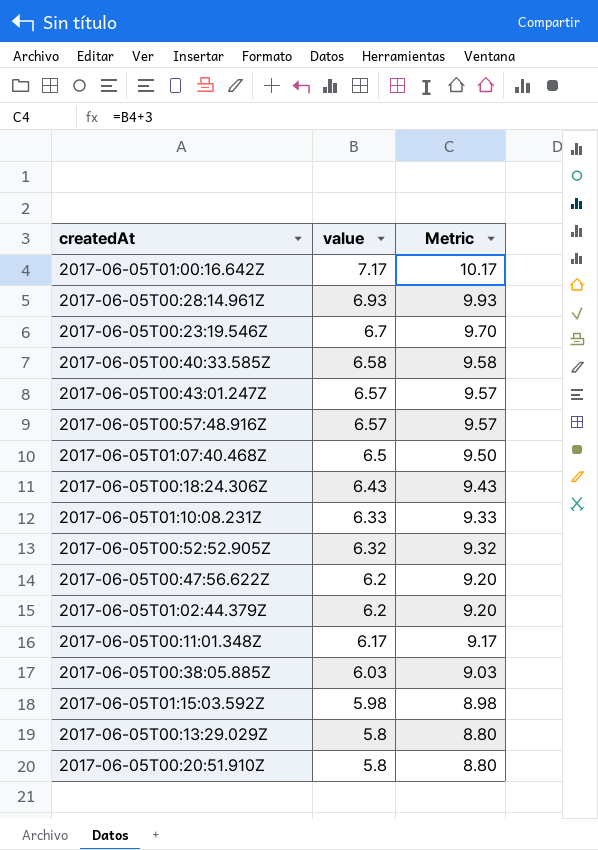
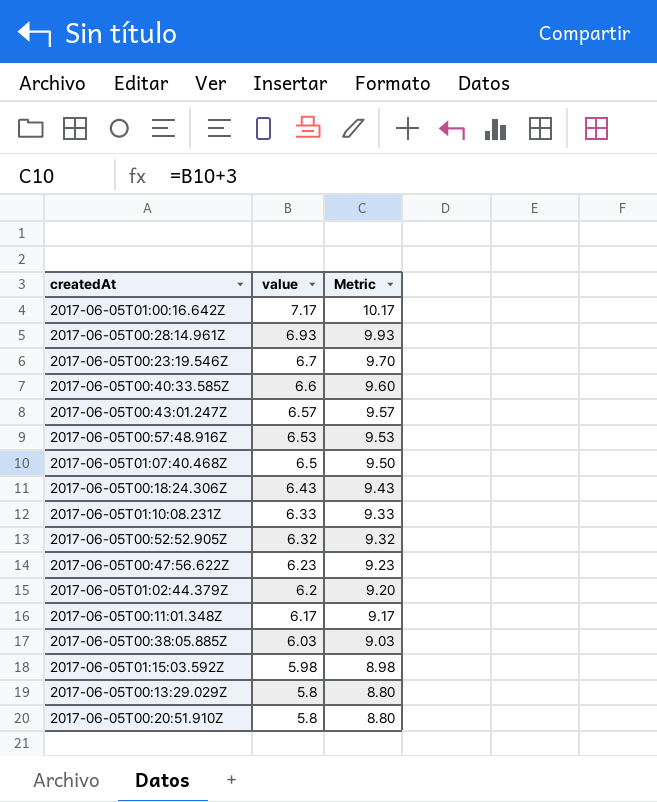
2017-06-05T00:40:33.585Z | value: 6.58 -> 6.6
2017-06-05T00:40:33.585Z | Metric: 9.58 -> 9.60
2017-06-05T00:57:48.916Z | value: 6.57 -> 6.53
2017-06-05T00:57:48.916Z | Metric: 9.57 -> 9.53
2017-06-05T00:47:56.622Z | value: 6.2 -> 6.23
2017-06-05T00:47:56.622Z | Metric: 9.20 -> 9.23

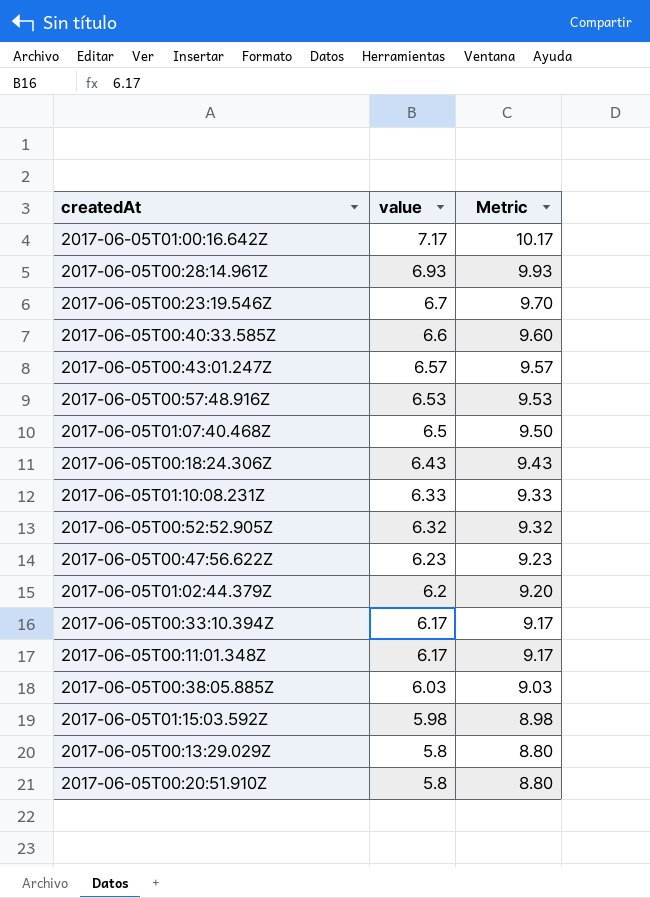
row 2017-06-05T00:33:10.394Z: none -> 6.17 | 9.17

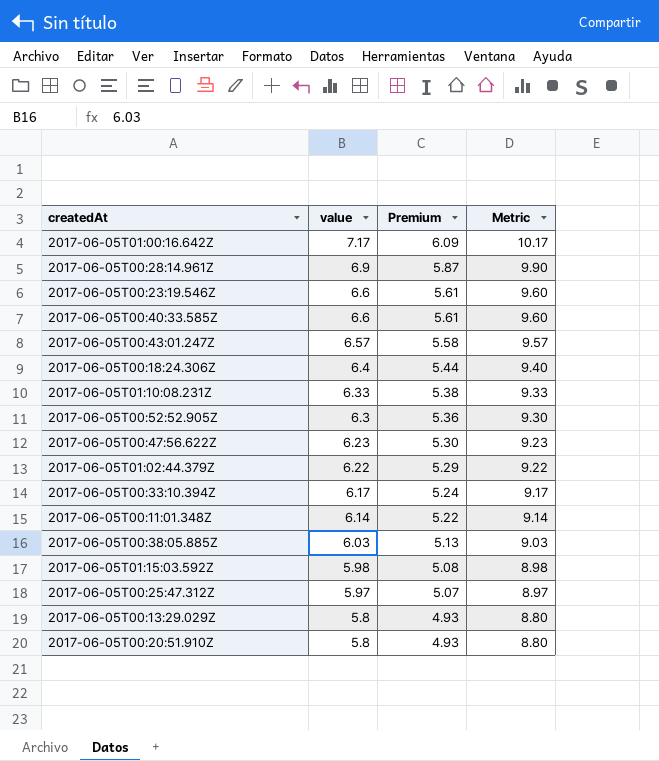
column Premium | formula: none -> [value] * 0.85
row 2017-06-05T00:57:48.916Z: 6.53 | 9.53 -> none
row 2017-06-05T01:07:40.468Z: 6.5 | 9.50 -> none
2017-06-05T00:28:14.961Z | value: 6.93 -> 6.9
2017-06-05T00:28:14.961Z | Metric: 9.93 -> 9.90
2017-06-05T00:23:19.546Z | value: 6.7 -> 6.6
2017-06-05T00:23:19.546Z | Metric: 9.70 -> 9.60
2017-06-05T00:18:24.306Z | value: 6.43 -> 6.4
2017-06-05T00:18:24.306Z | Metric: 9.43 -> 9.40
2017-06-05T00:52:52.905Z | value: 6.32 -> 6.3
2017-06-05T00:52:52.905Z | Metric: 9.32 -> 9.30
2017-06-05T01:02:44.379Z | value: 6.2 -> 6.22
2017-06-05T01:02:44.379Z | Metric: 9.20 -> 9.22
2017-06-05T00:11:01.348Z | value: 6.17 -> 6.14
2017-06-05T00:11:01.348Z | Metric: 9.17 -> 9.14
row 2017-06-05T00:25:47.312Z: none -> 5.97 | 5.07 | 8.97

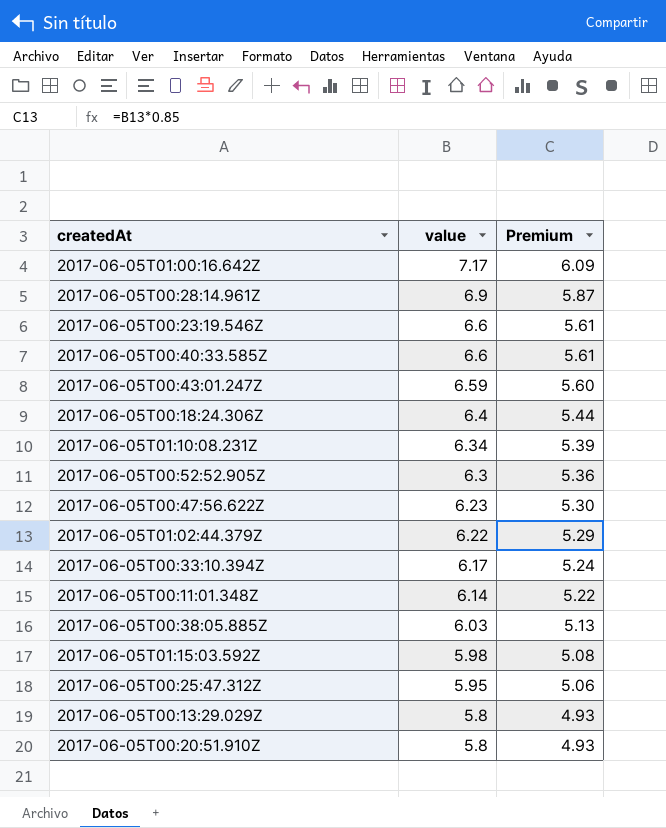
column Metric | formula: [value] + 3 -> none
2017-06-05T00:43:01.247Z | value: 6.57 -> 6.59
2017-06-05T00:43:01.247Z | Premium: 5.58 -> 5.60
2017-06-05T01:10:08.231Z | value: 6.33 -> 6.34
2017-06-05T01:10:08.231Z | Premium: 5.38 -> 5.39
2017-06-05T00:25:47.312Z | value: 5.97 -> 5.95
2017-06-05T00:25:47.312Z | Premium: 5.07 -> 5.06

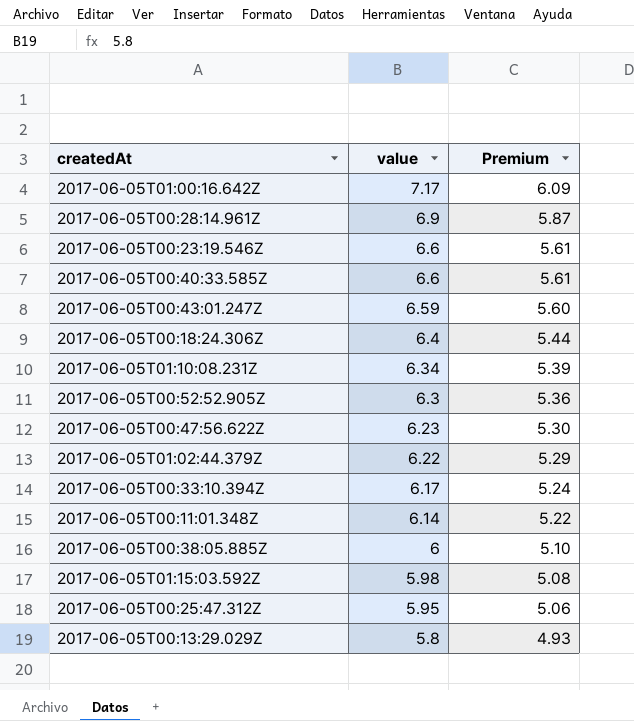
row 2017-06-05T00:20:51.910Z: 5.8 | 4.93 -> none
2017-06-05T00:38:05.885Z | value: 6.03 -> 6
2017-06-05T00:38:05.885Z | Premium: 5.13 -> 5.10

